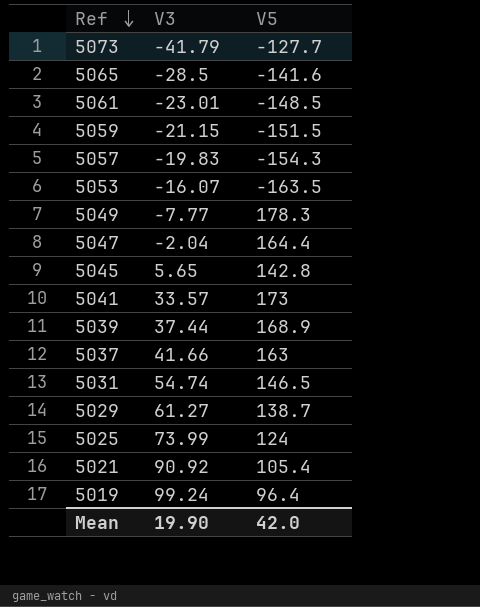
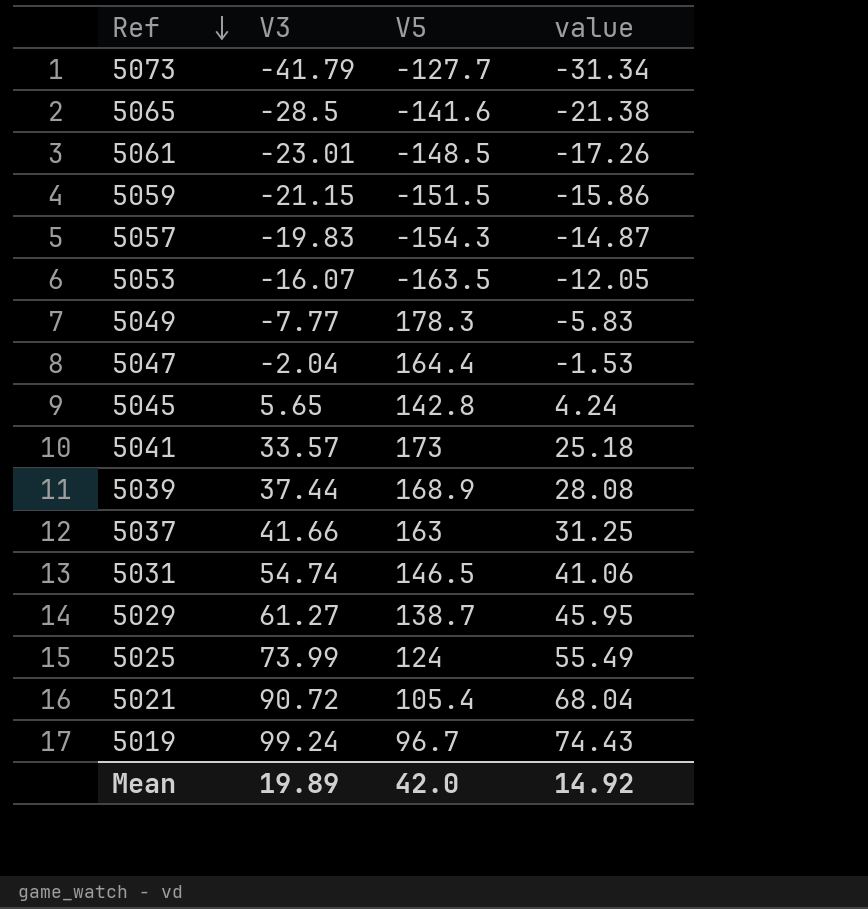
column value | formula: none -> [V3] * 0.75
5021 | V3: 90.92 -> 90.72
5019 | V5: 96.4 -> 96.7
Mean | V3: 19.90 -> 19.89

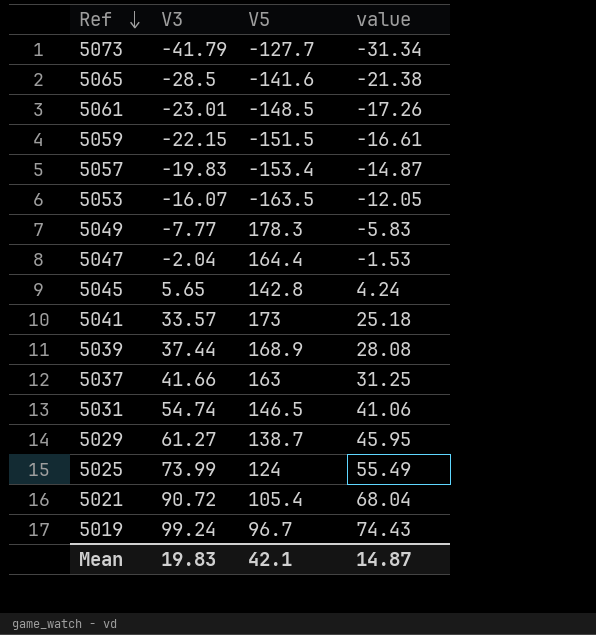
5059 | V3: -21.15 -> -22.15
5059 | value: -15.86 -> -16.61
5057 | V5: -154.3 -> -153.4
Mean | V3: 19.89 -> 19.83
Mean | V5: 42.0 -> 42.1
Mean | value: 14.92 -> 14.87

